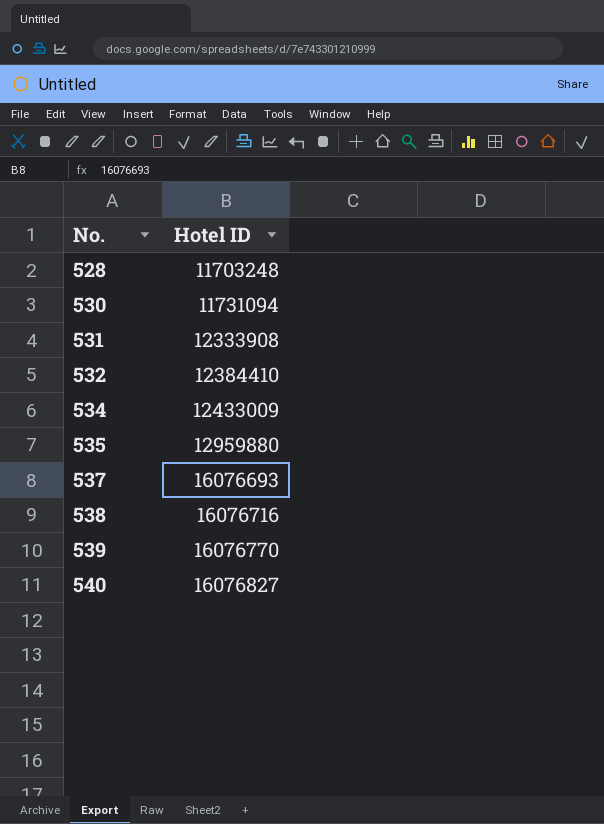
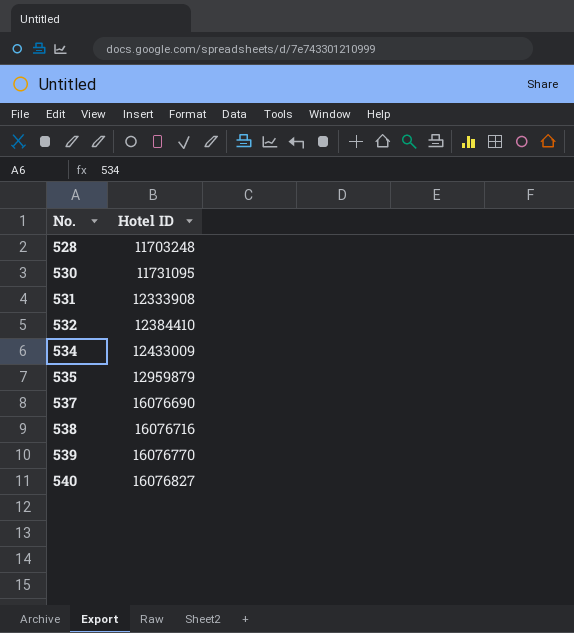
530 | Hotel ID: 11731094 -> 11731095
535 | Hotel ID: 12959880 -> 12959879
537 | Hotel ID: 16076693 -> 16076690

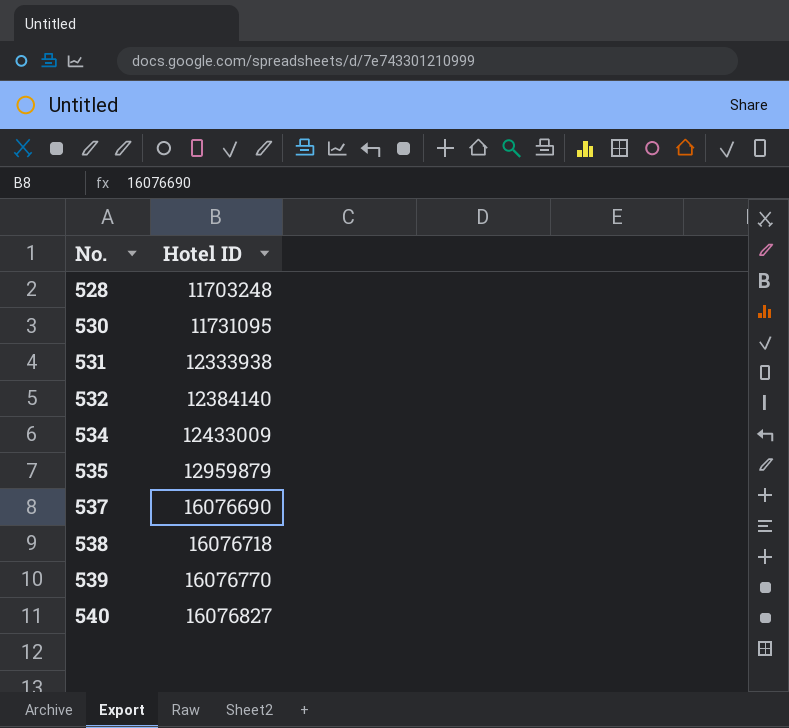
531 | Hotel ID: 12333908 -> 12333938
532 | Hotel ID: 12384410 -> 12384140
538 | Hotel ID: 16076716 -> 16076718

